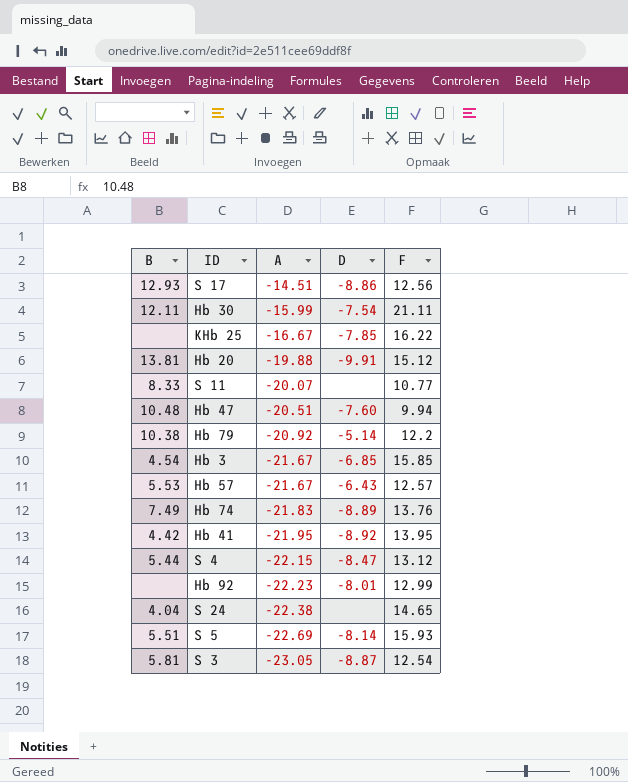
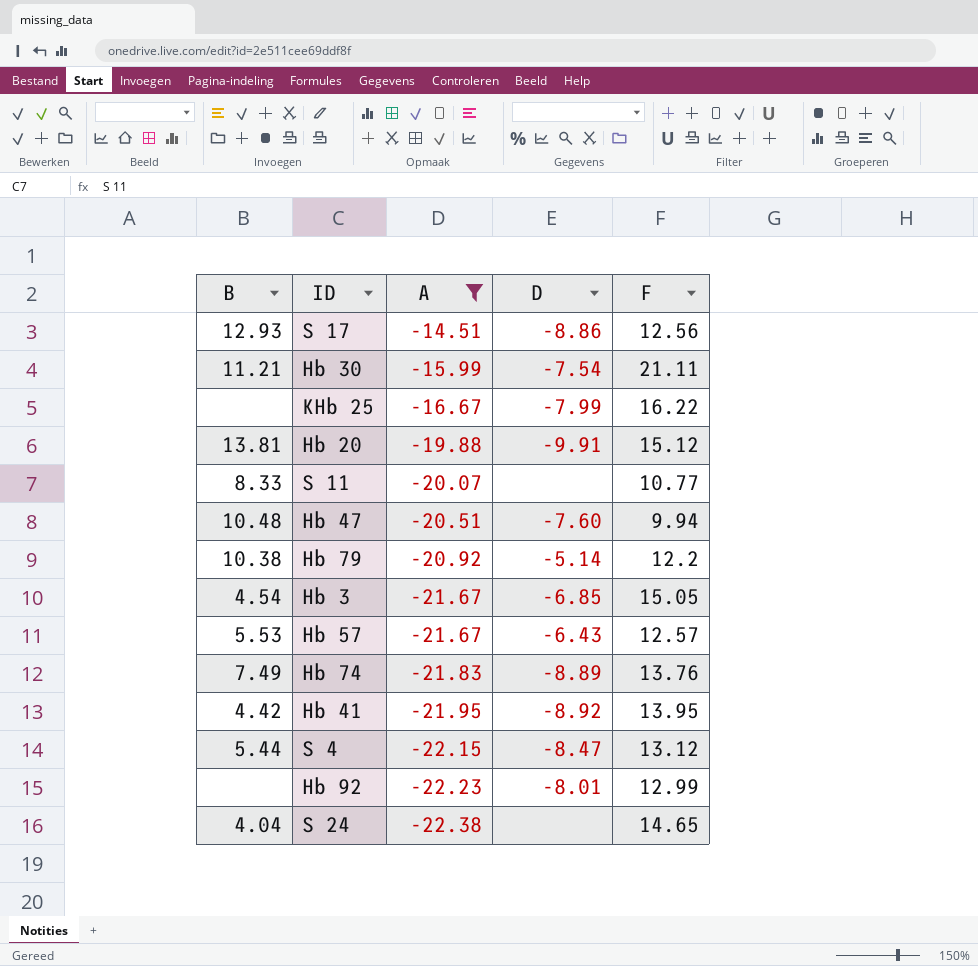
filter: none -> A >= -22.38
Hb 30 | B: 12.11 -> 11.21
KHb 25 | D: -7.85 -> -7.99
Hb 3 | F: 15.85 -> 15.05

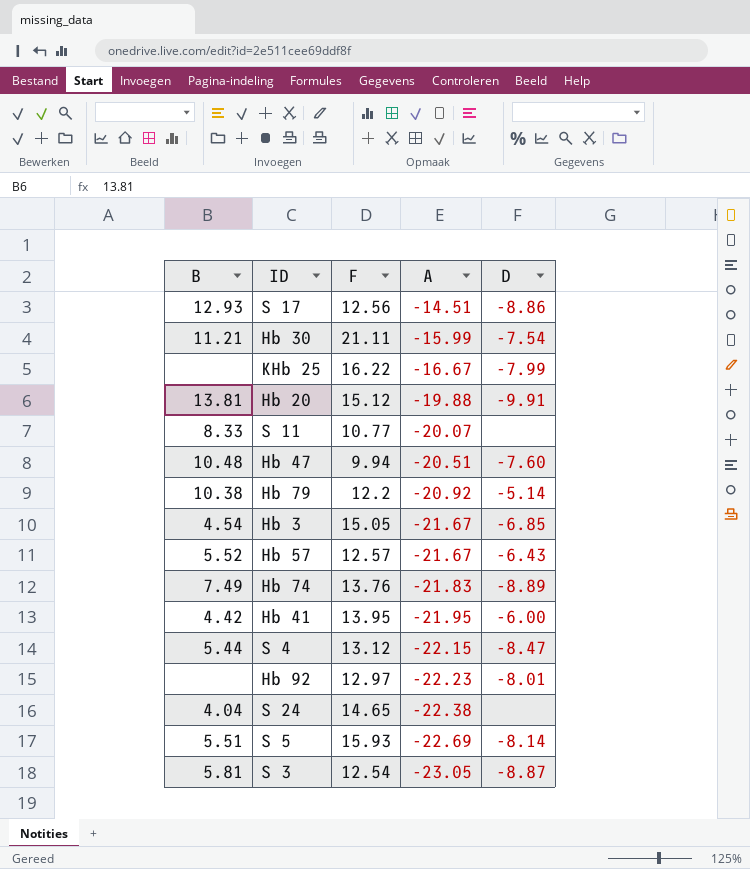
filter: A >= -22.38 -> none
column F | position: 5 -> 3
Hb 57 | B: 5.53 -> 5.52
Hb 41 | D: -8.92 -> -6.00
Hb 92 | F: 12.99 -> 12.97

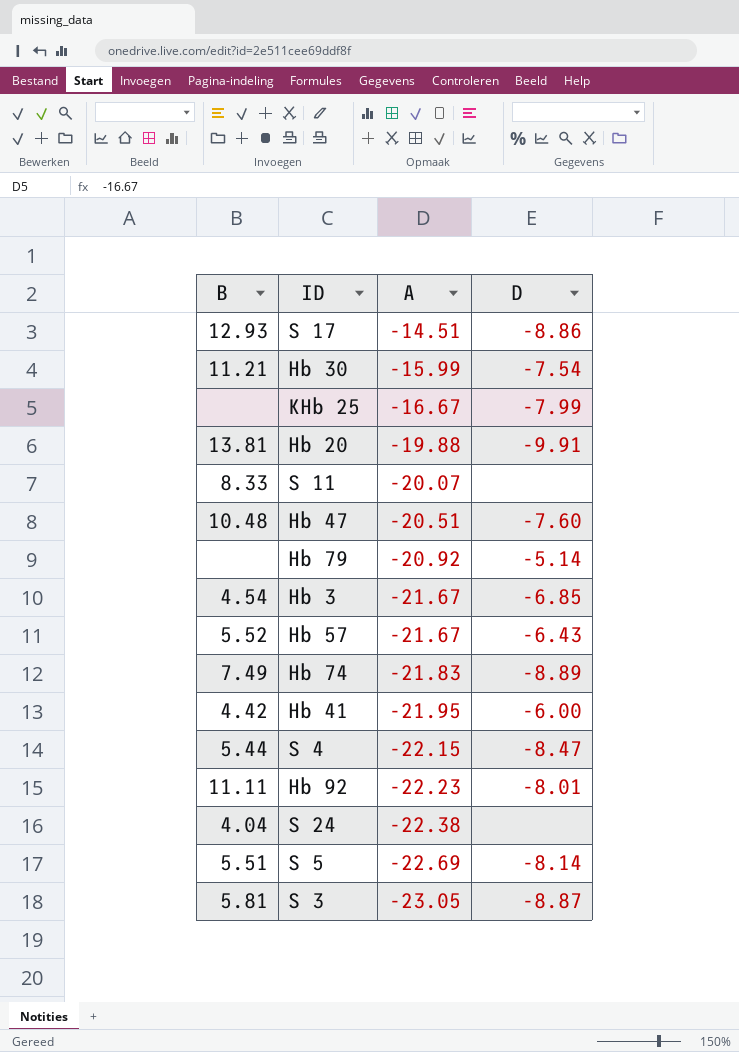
column F | position: 3 -> none
Hb 79 | B: 10.38 -> none
Hb 92 | B: none -> 11.11

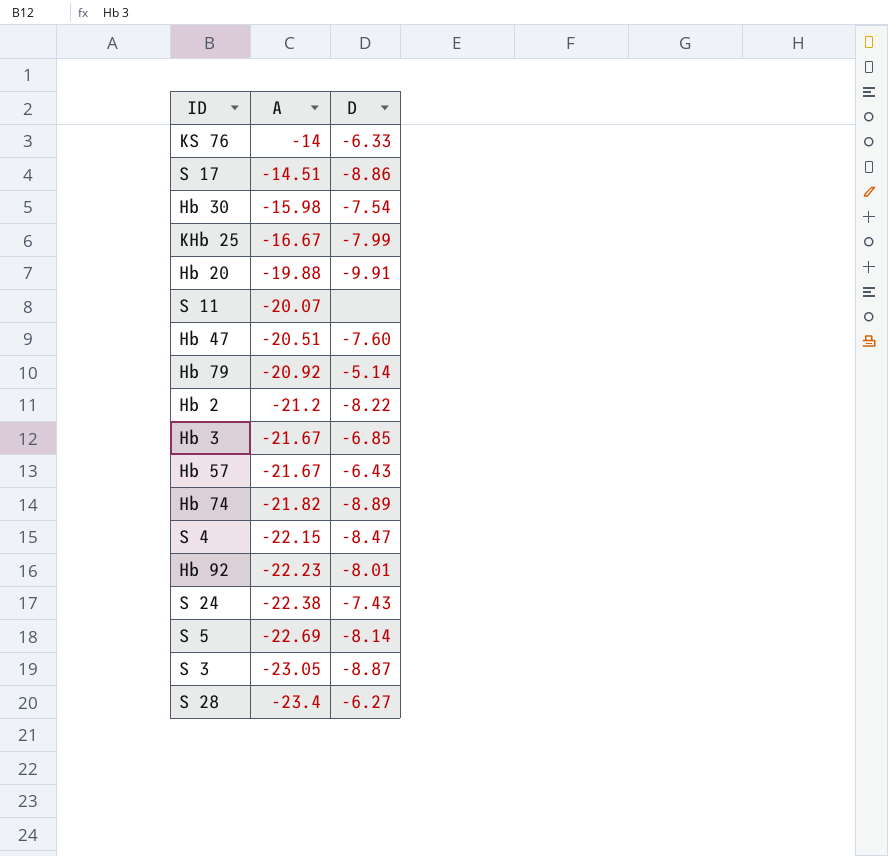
column B | position: 1 -> none
row Hb 41: 4.42 | -21.95 | -6.00 -> none
row KS 76: none -> -14 | -6.33
Hb 30 | A: -15.99 -> -15.98
row Hb 2: none -> -21.2 | -8.22
Hb 74 | A: -21.83 -> -21.82
S 24 | D: none -> -7.43
row S 28: none -> -23.4 | -6.27

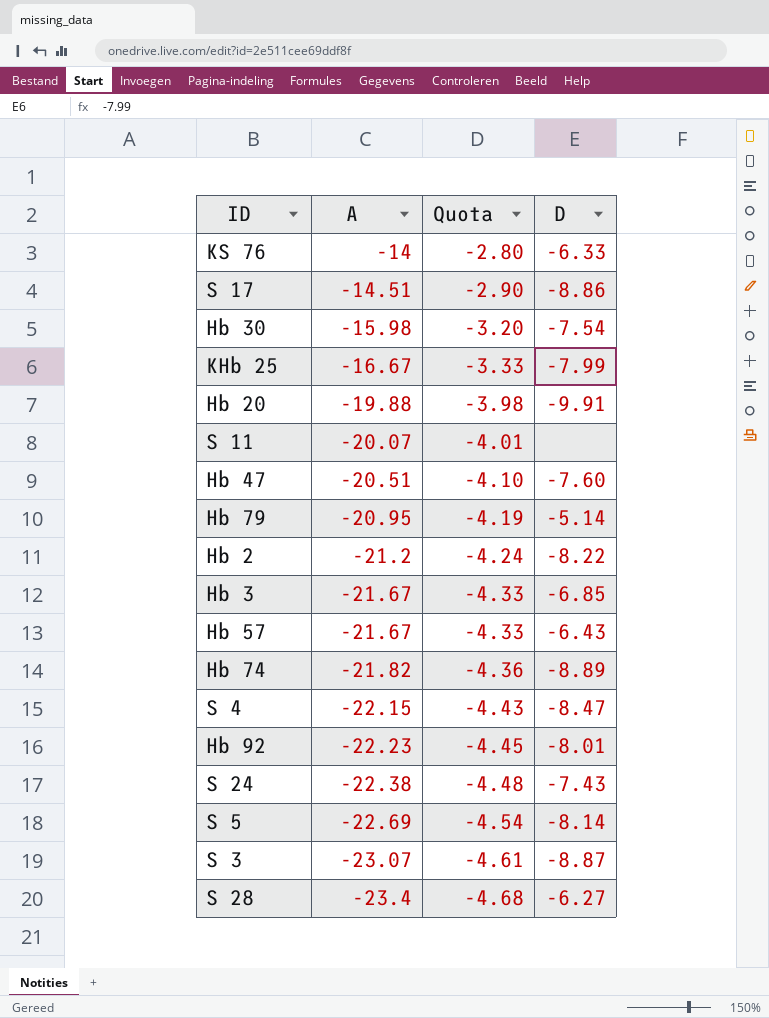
column Quota | formula: none -> [A] * 0.2
Hb 79 | A: -20.92 -> -20.95
S 3 | A: -23.05 -> -23.07

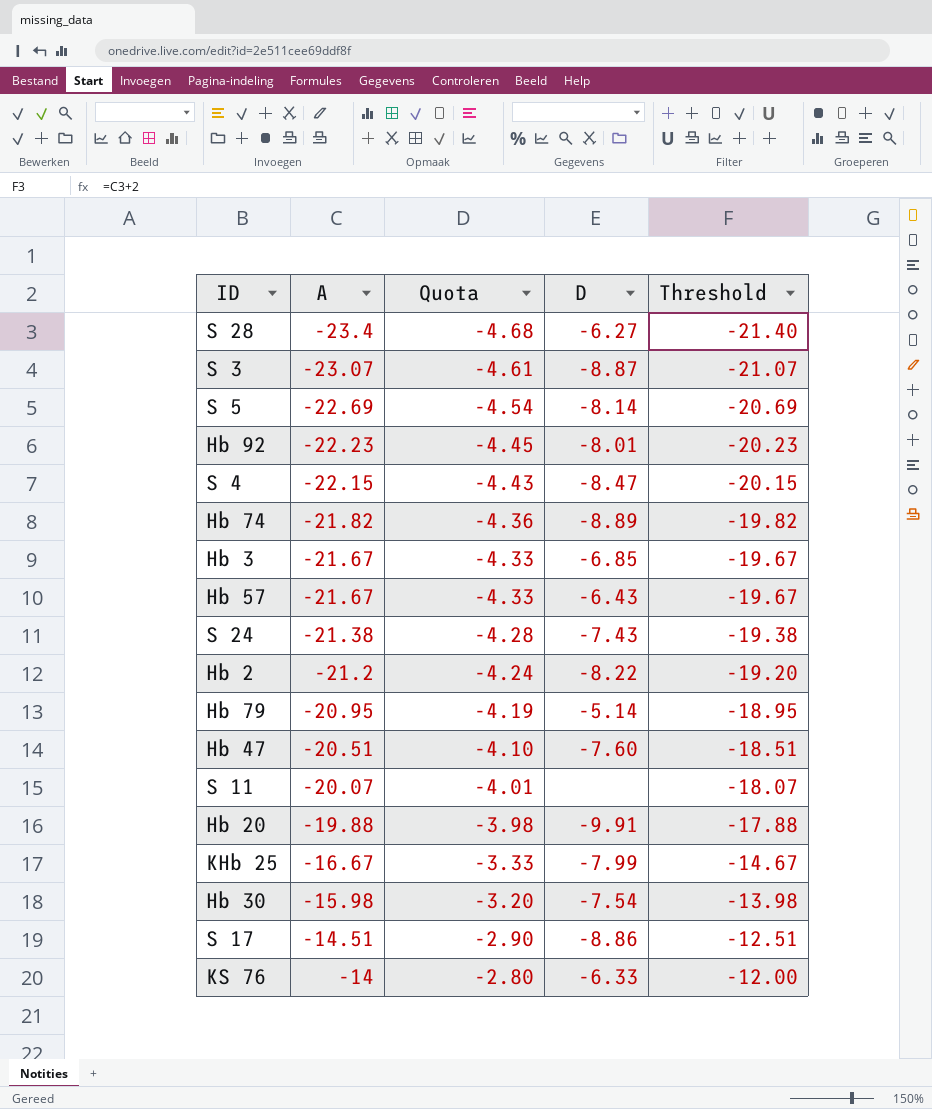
row order: A descending -> A ascending
column Threshold | formula: none -> [A] + 2
S 24 | A: -22.38 -> -21.38
S 24 | Quota: -4.48 -> -4.28

